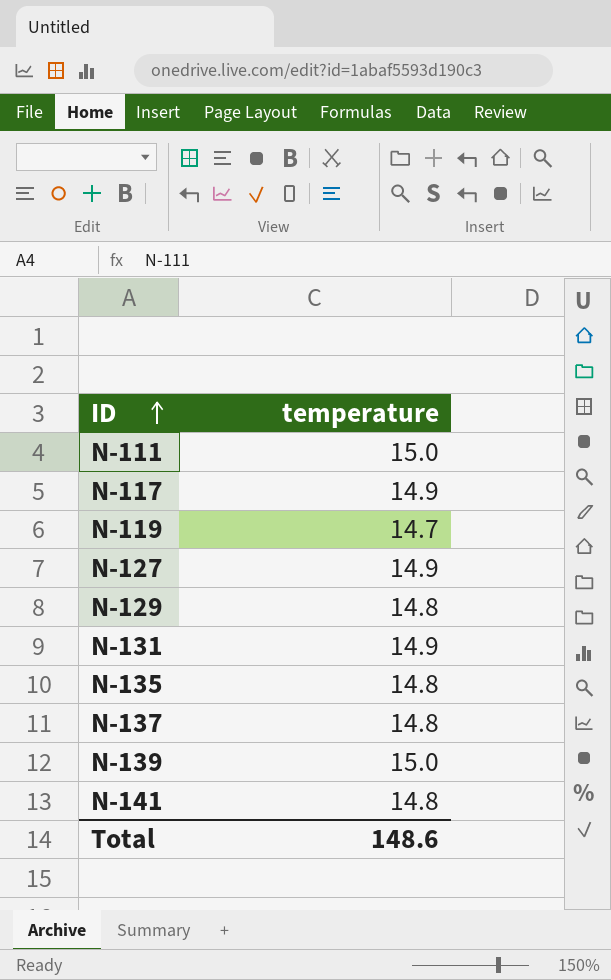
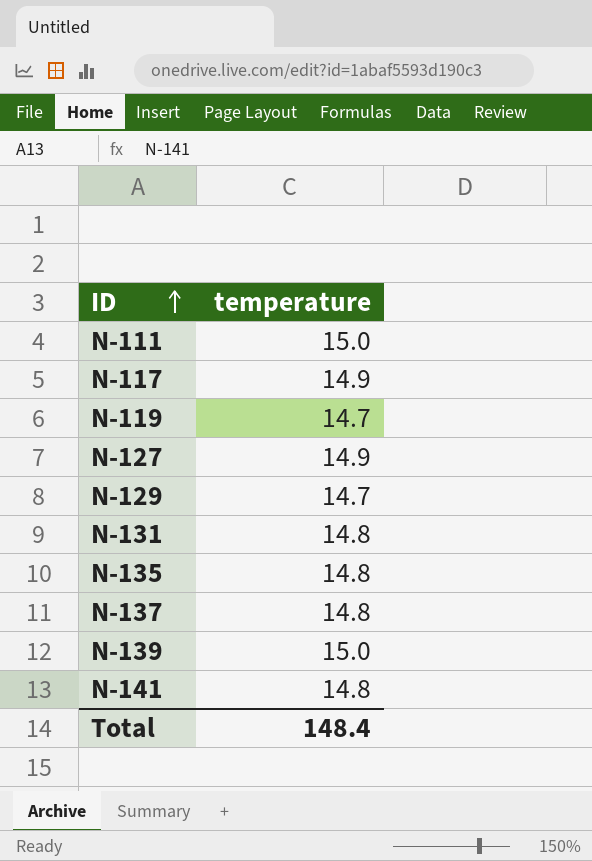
N-129 | temperature: 14.8 -> 14.7
N-131 | temperature: 14.9 -> 14.8
Total | temperature: 148.6 -> 148.4

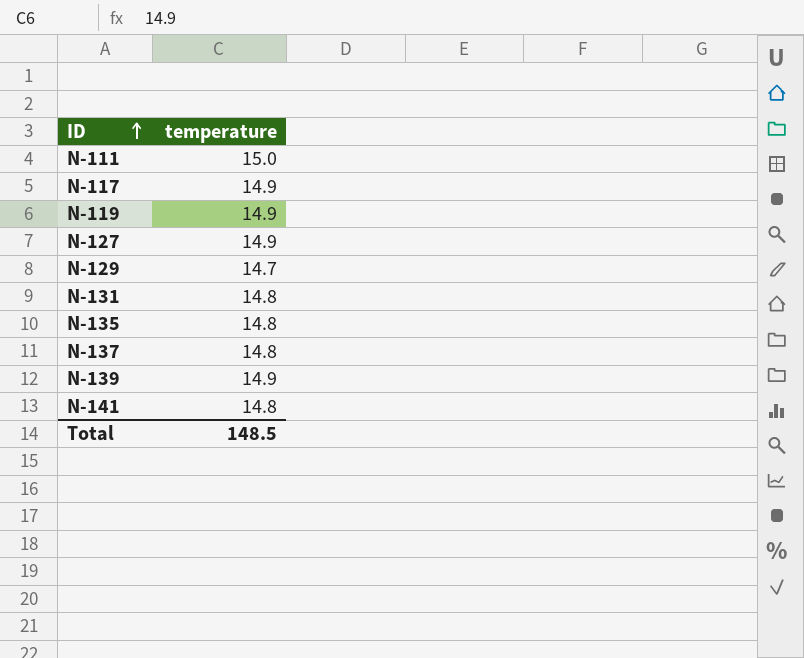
N-119 | temperature: 14.7 -> 14.9
N-139 | temperature: 15.0 -> 14.9
Total | temperature: 148.4 -> 148.5

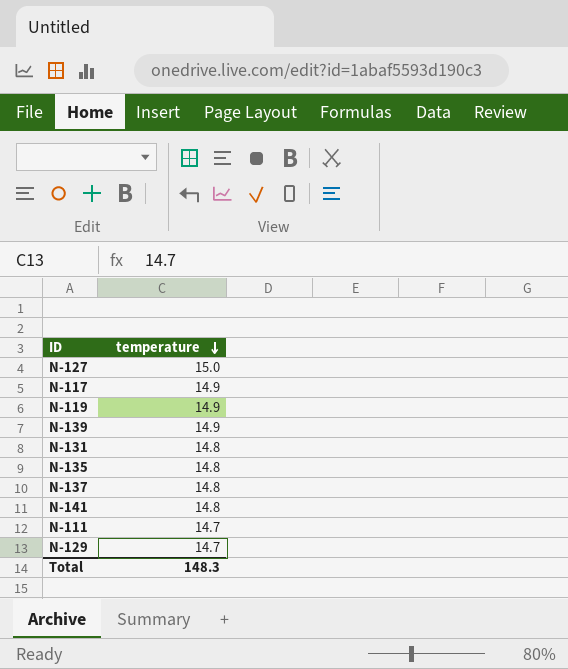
row order: ID ascending -> temperature descending
N-127 | temperature: 14.9 -> 15.0
N-111 | temperature: 15.0 -> 14.7
Total | temperature: 148.5 -> 148.3

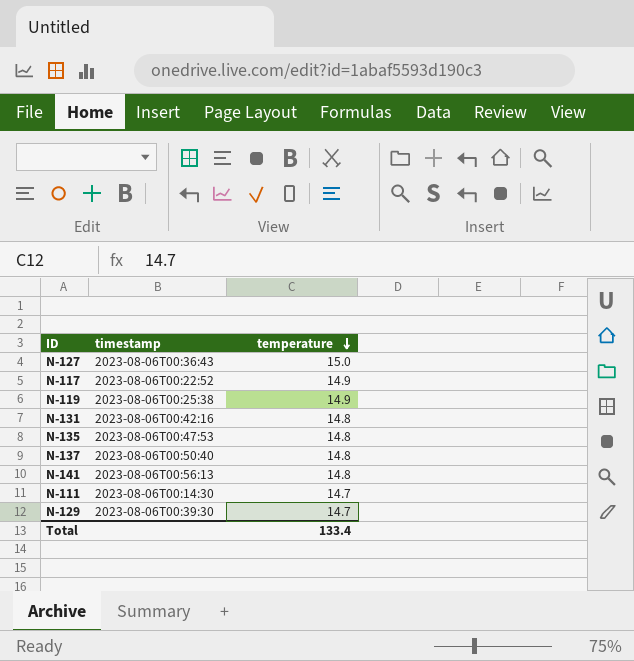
column timestamp | position: none -> 2
row N-139: 14.9 -> none
Total | temperature: 148.3 -> 133.4

